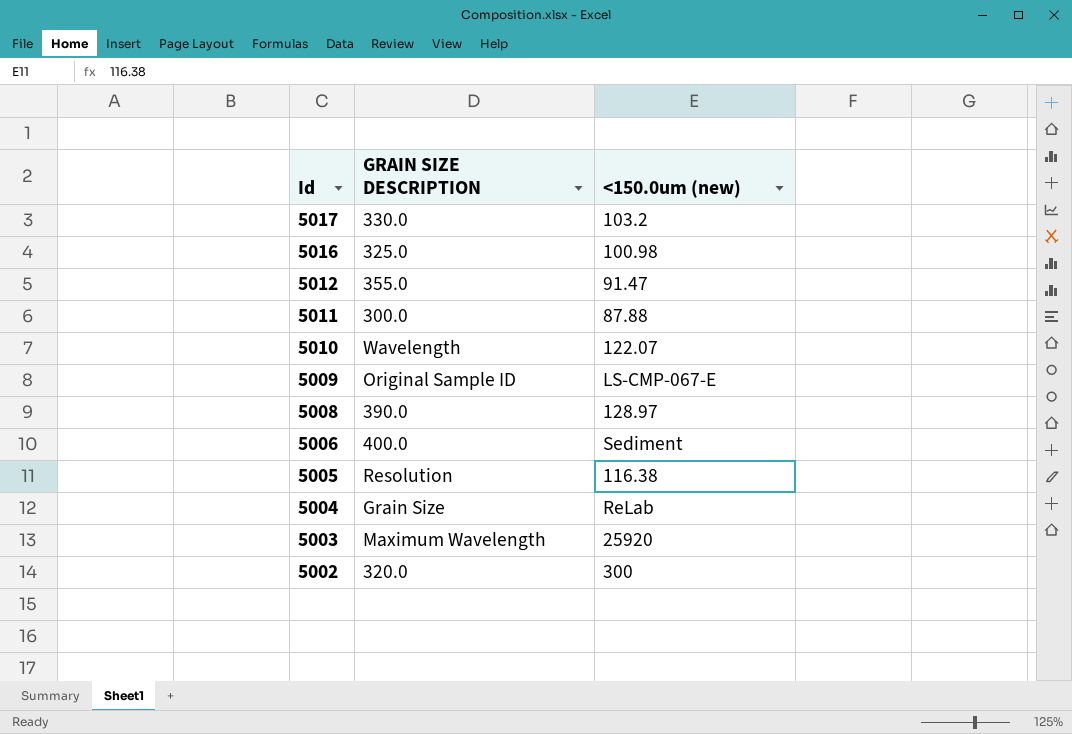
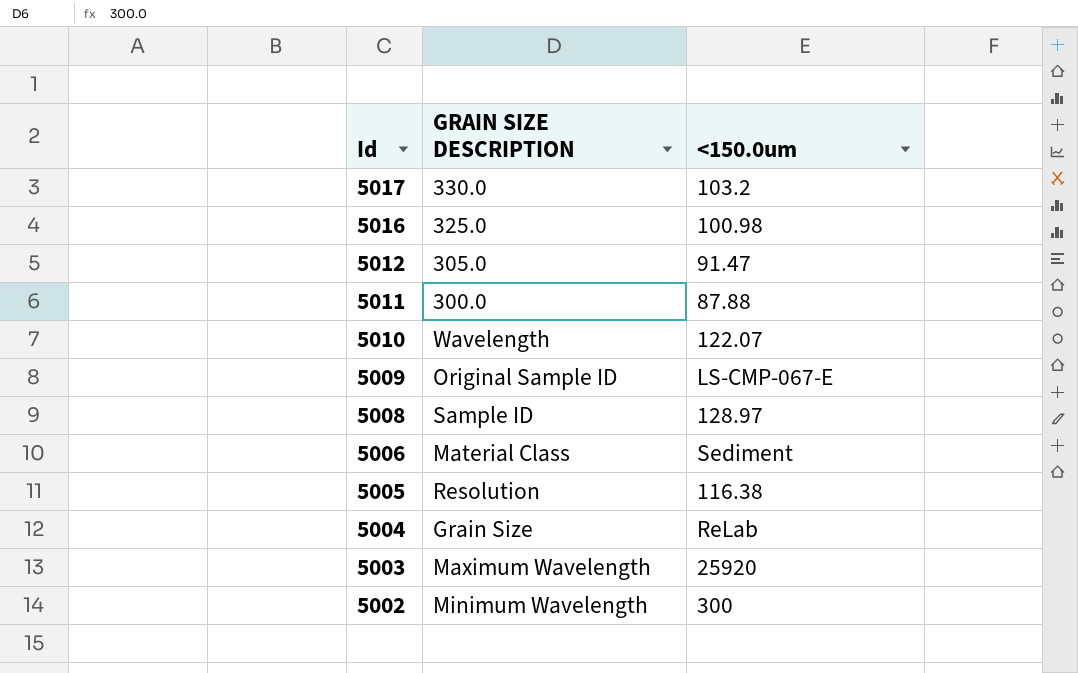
column name: <150.0um (new) -> <150.0um
5012 | GRAIN SIZE DESCRIPTION: 355.0 -> 305.0
5008 | GRAIN SIZE DESCRIPTION: 390.0 -> Sample ID
5006 | GRAIN SIZE DESCRIPTION: 400.0 -> Material Class
5002 | GRAIN SIZE DESCRIPTION: 320.0 -> Minimum Wavelength

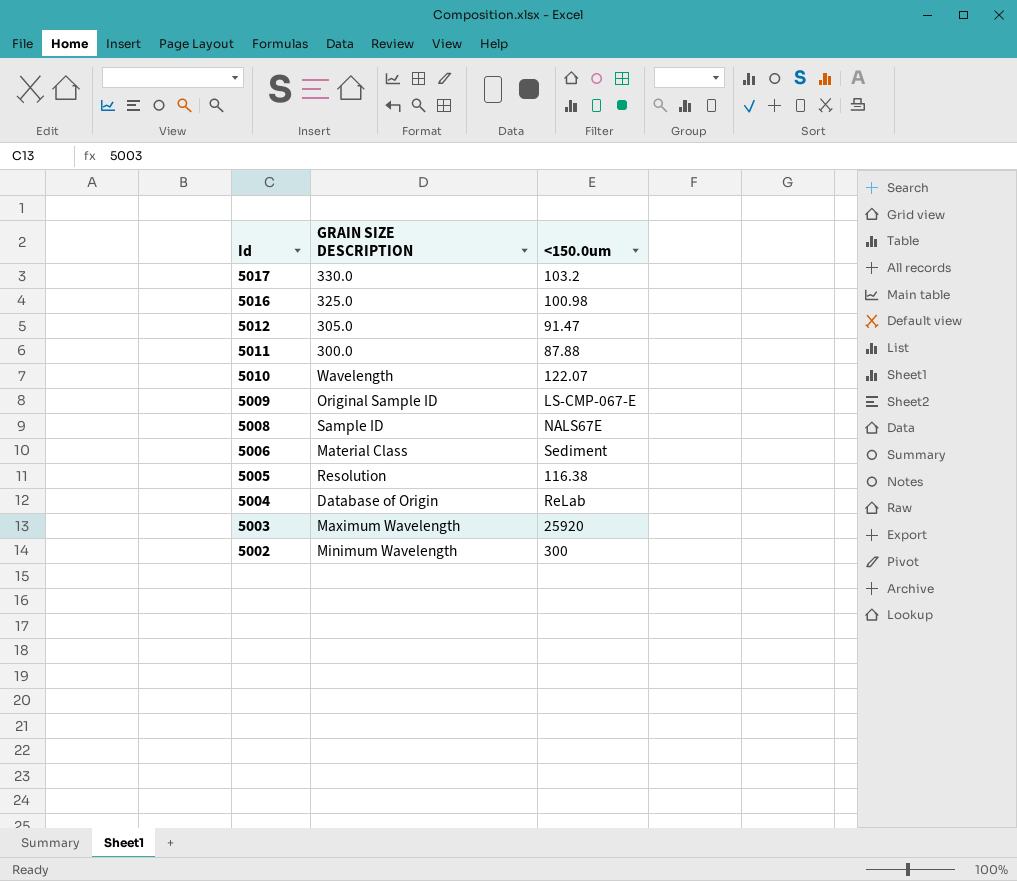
5008 | <150.0um: 128.97 -> NALS67E
5004 | GRAIN SIZE DESCRIPTION: Grain Size -> Database of Origin

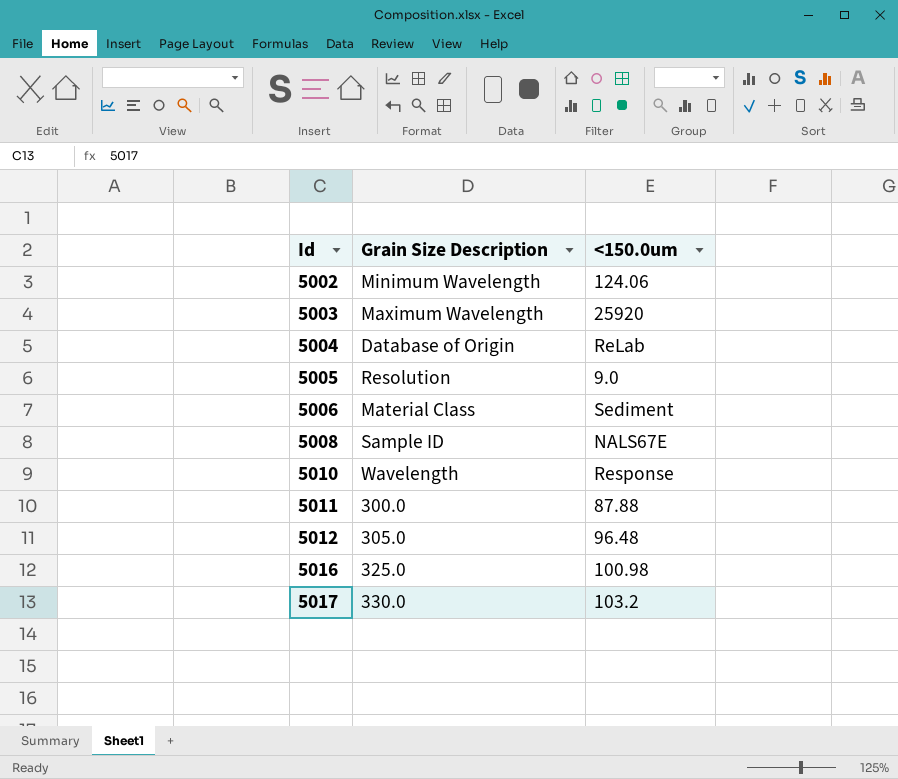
row order: Id descending -> Id ascending
column name: GRAIN SIZE DESCRIPTION -> Grain Size Description
row 5009: Original Sample ID | LS-CMP-067-E -> none
5002 | <150.0um: 300 -> 124.06
5005 | <150.0um: 116.38 -> 9.0
5010 | <150.0um: 122.07 -> Response
5012 | <150.0um: 91.47 -> 96.48

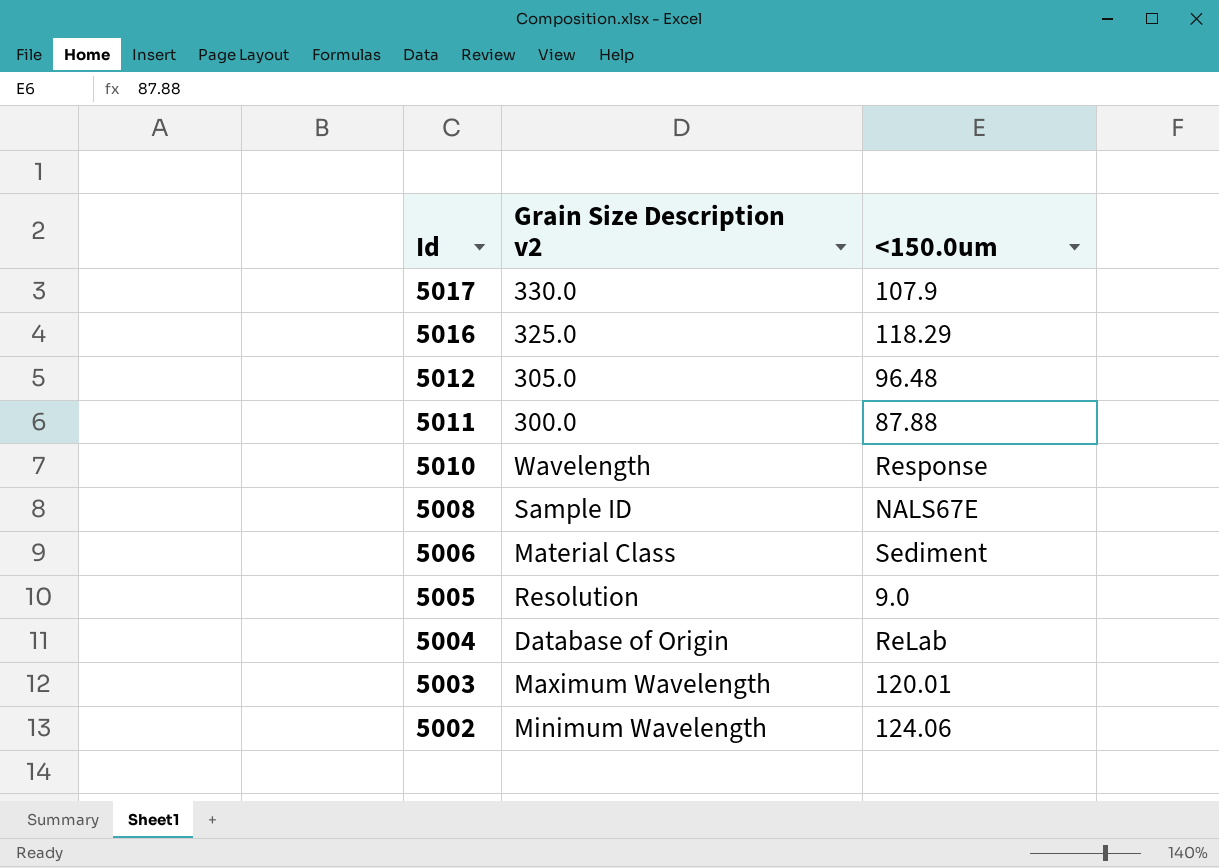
row order: Id ascending -> Id descending
column name: Grain Size Description -> Grain Size Description v2
5017 | <150.0um: 103.2 -> 107.9
5016 | <150.0um: 100.98 -> 118.29
5003 | <150.0um: 25920 -> 120.01

